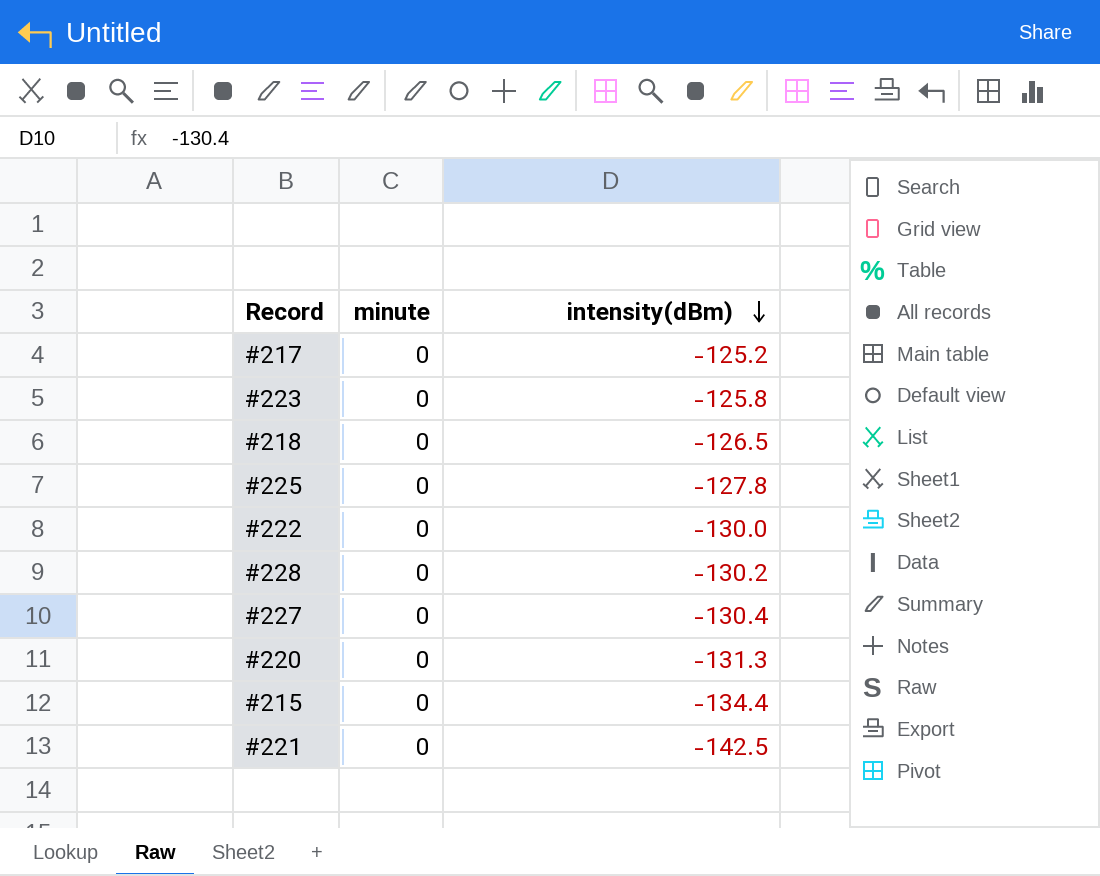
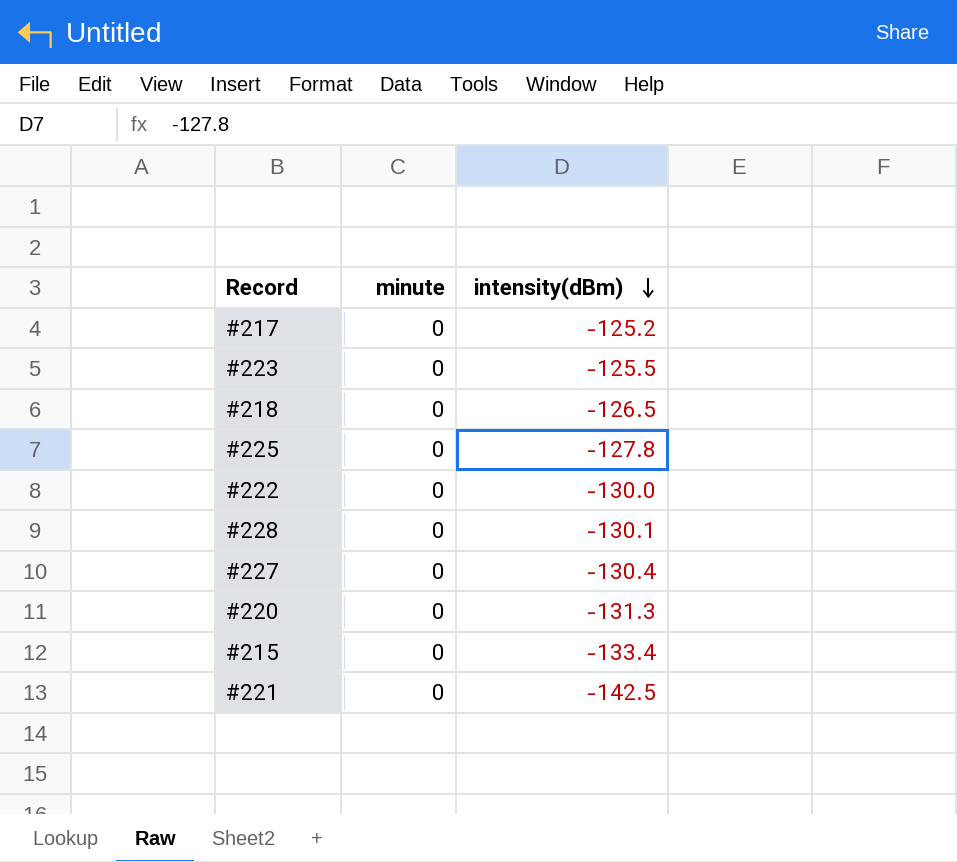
#223 | intensity(dBm): -125.8 -> -125.5
#228 | intensity(dBm): -130.2 -> -130.1
#215 | intensity(dBm): -134.4 -> -133.4

